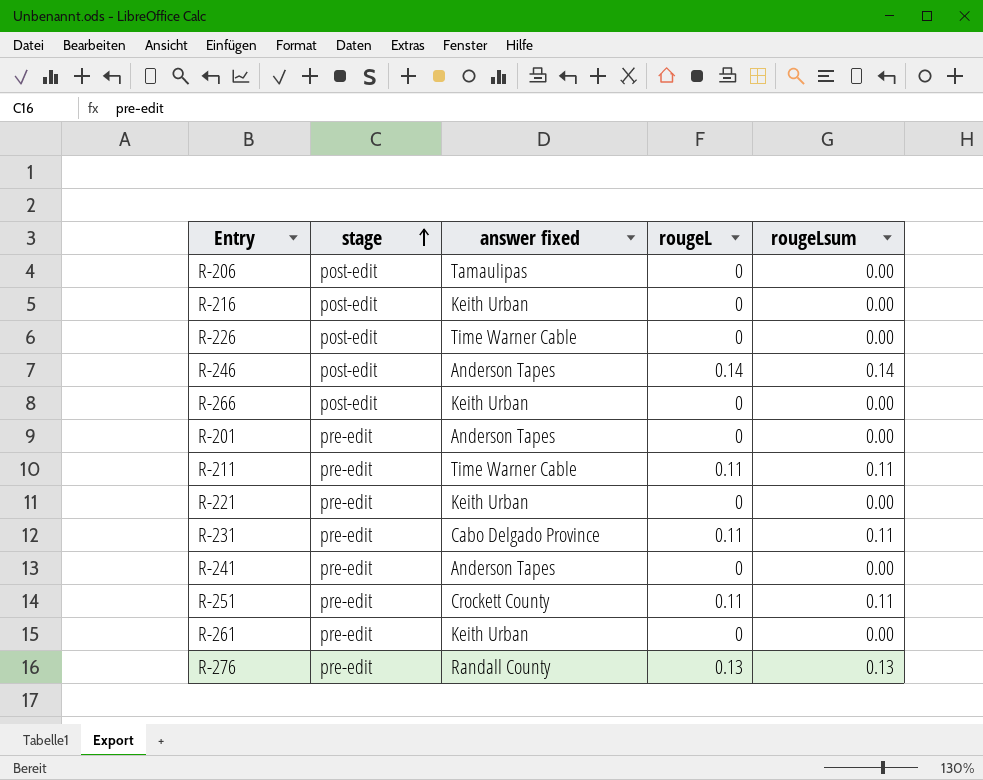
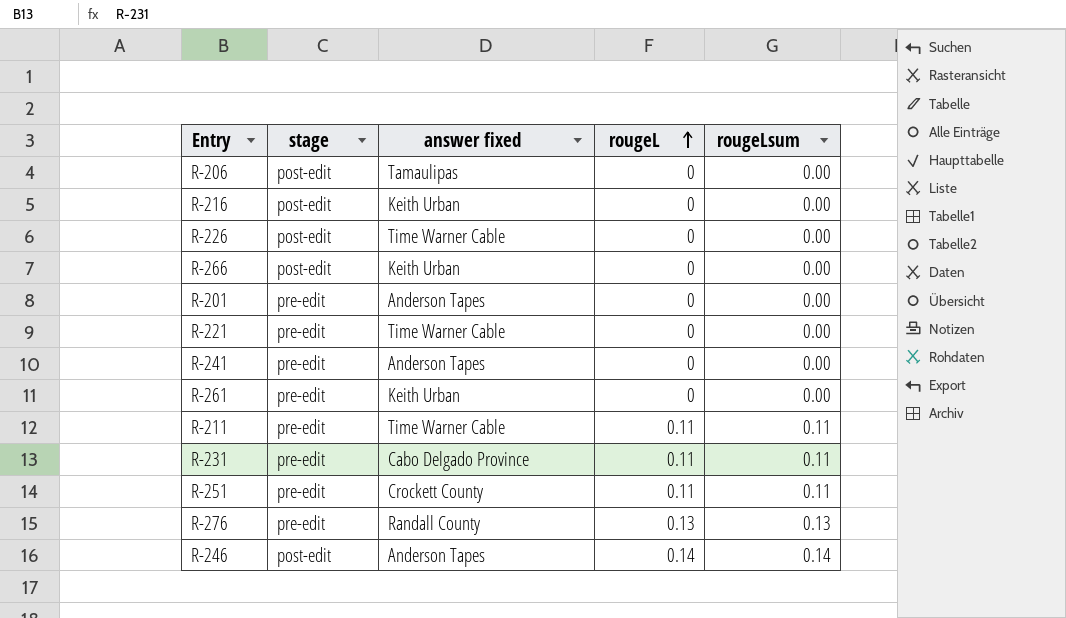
row order: stage ascending -> rougeL ascending
R-221 | answer fixed: Keith Urban -> Time Warner Cable

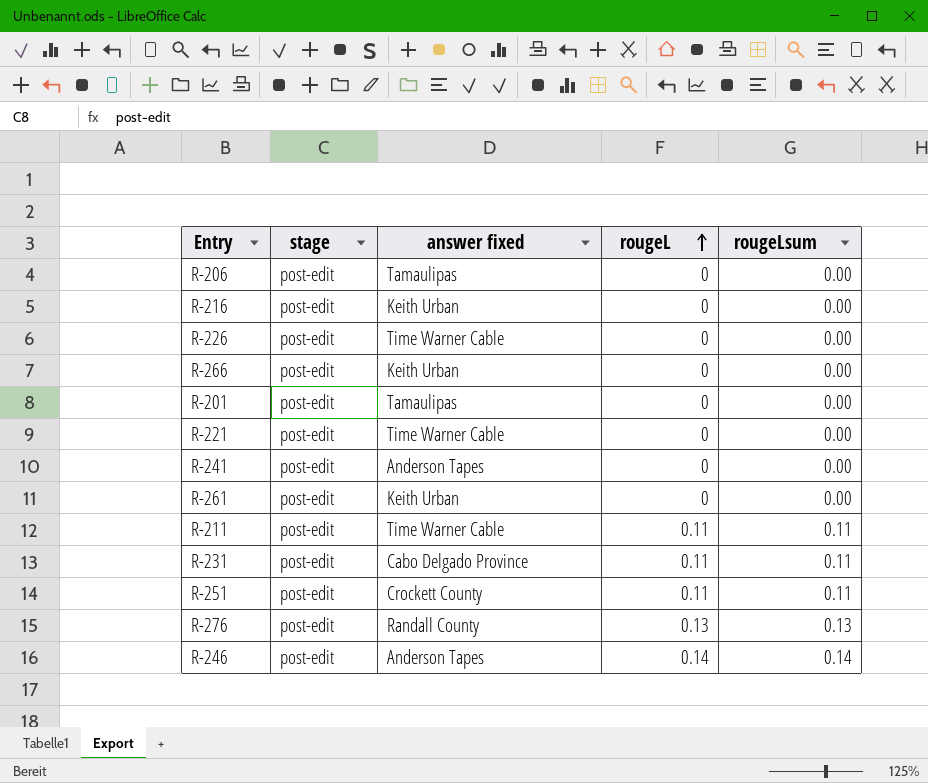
R-201 | stage: pre-edit -> post-edit
R-201 | answer fixed: Anderson Tapes -> Tamaulipas
R-221 | stage: pre-edit -> post-edit
R-241 | stage: pre-edit -> post-edit
R-261 | stage: pre-edit -> post-edit
R-211 | stage: pre-edit -> post-edit
R-231 | stage: pre-edit -> post-edit
R-251 | stage: pre-edit -> post-edit
R-276 | stage: pre-edit -> post-edit

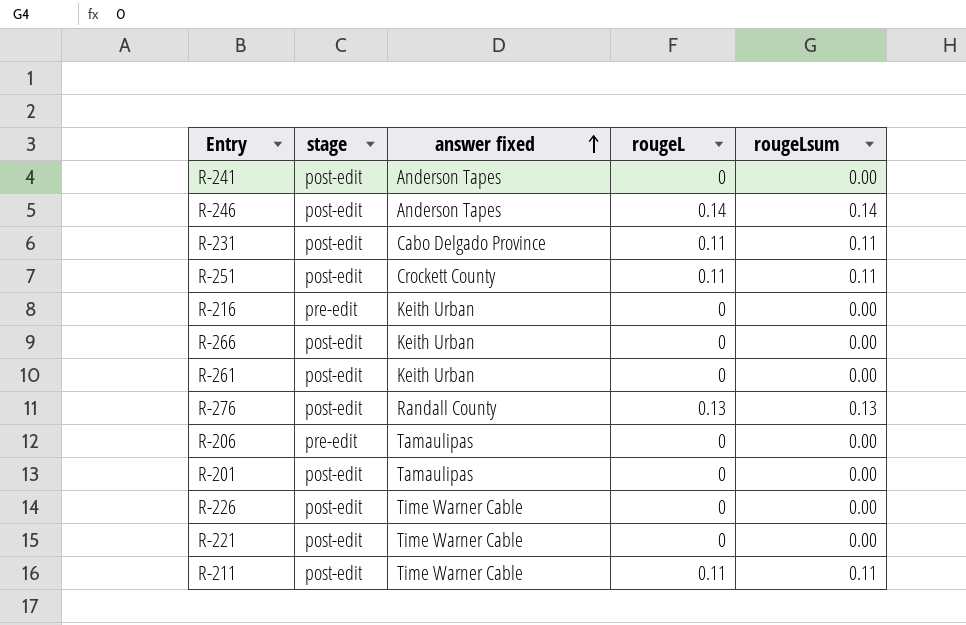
row order: rougeL ascending -> answer fixed ascending
R-216 | stage: post-edit -> pre-edit
R-206 | stage: post-edit -> pre-edit

